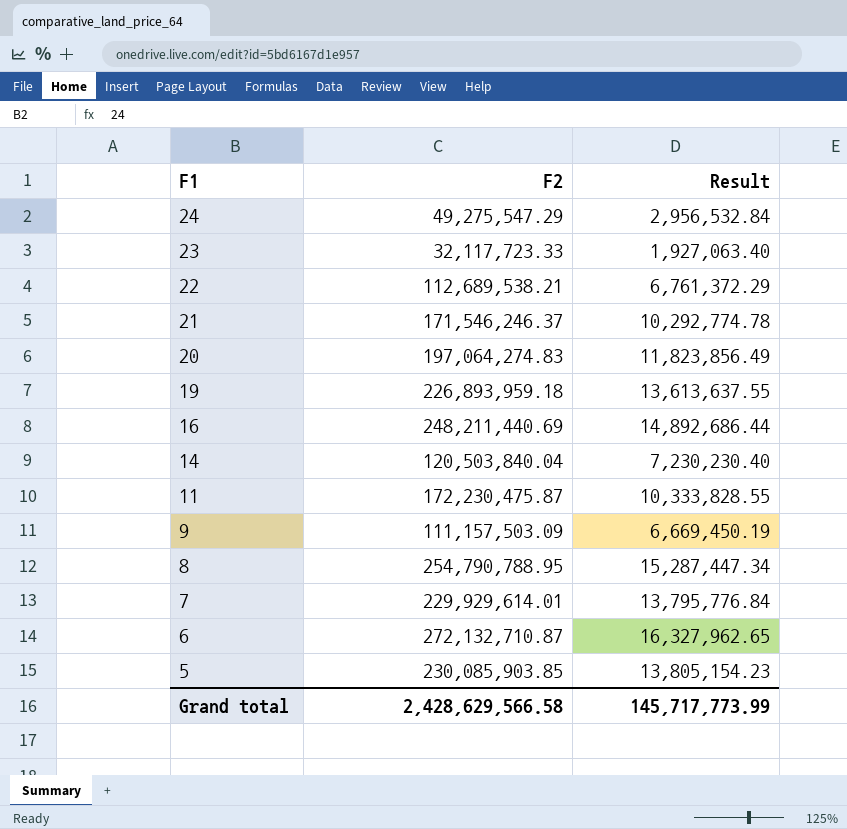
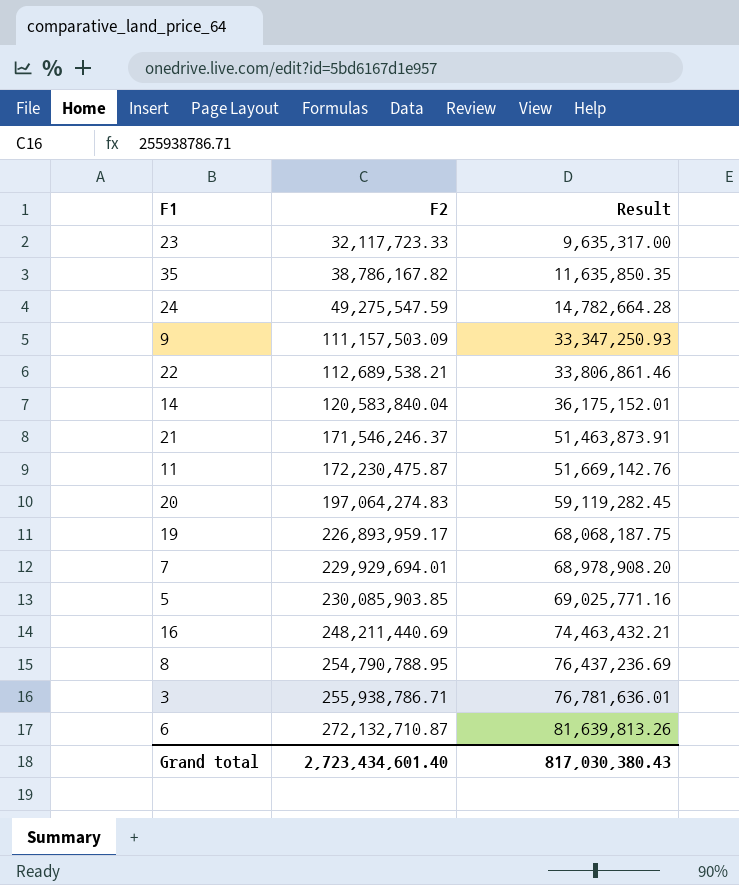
row order: F1 descending -> F2 ascending
column Result | formula: [F2] * 0.06 -> [F2] * 0.3
row 35: none -> 38,786,167.82 | 11,635,850.35
24 | F2: 49,275,547.29 -> 49,275,547.59
14 | F2: 120,503,840.04 -> 120,583,840.04
19 | F2: 226,893,959.18 -> 226,893,959.17
7 | F2: 229,929,614.01 -> 229,929,694.01
row 3: none -> 255,938,786.71 | 76,781,636.01
Grand total | F2: 2,428,629,566.58 -> 2,723,434,601.40
Grand total | Result: 145,717,773.99 -> 817,030,380.43

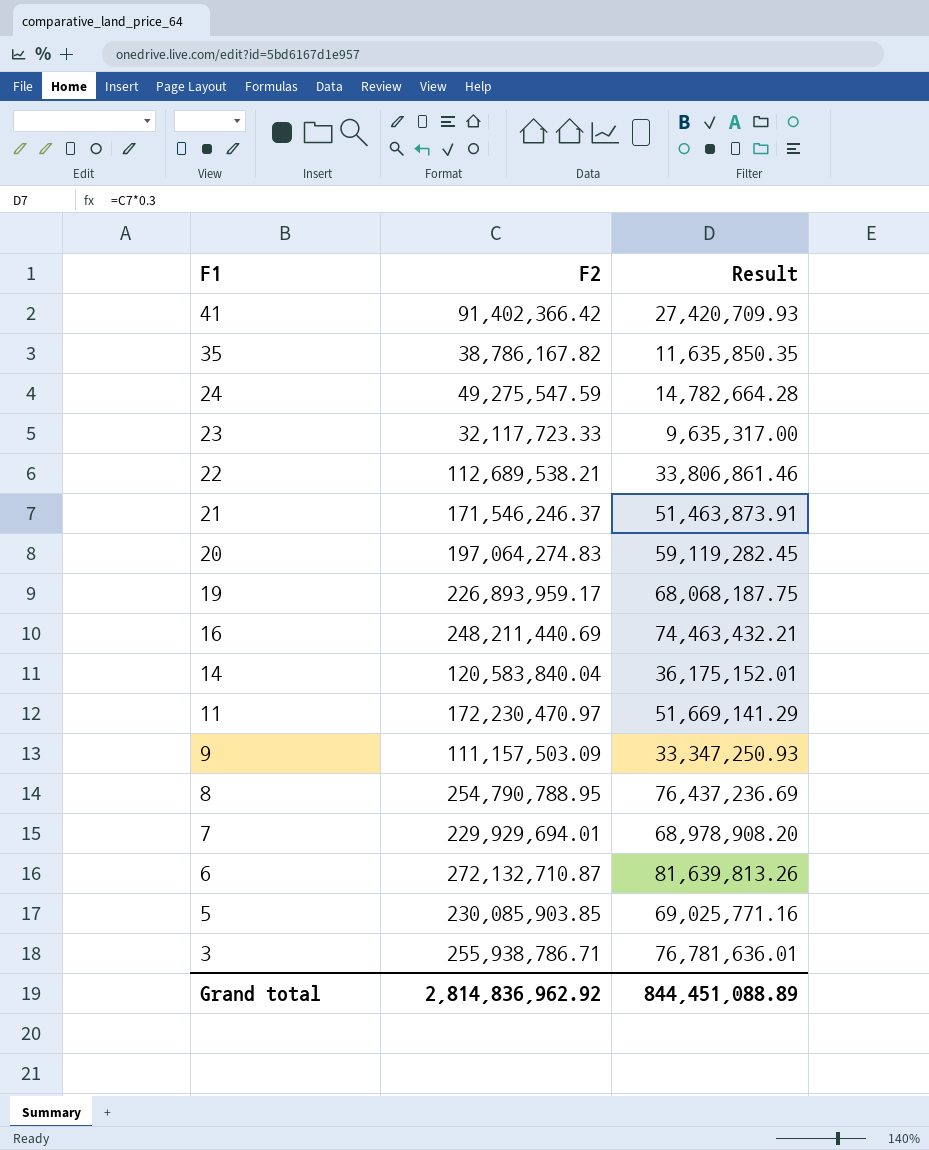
row order: F2 ascending -> F1 descending
row 41: none -> 91,402,366.42 | 27,420,709.93
11 | F2: 172,230,475.87 -> 172,230,470.97
11 | Result: 51,669,142.76 -> 51,669,141.29
Grand total | F2: 2,723,434,601.40 -> 2,814,836,962.92
Grand total | Result: 817,030,380.43 -> 844,451,088.89

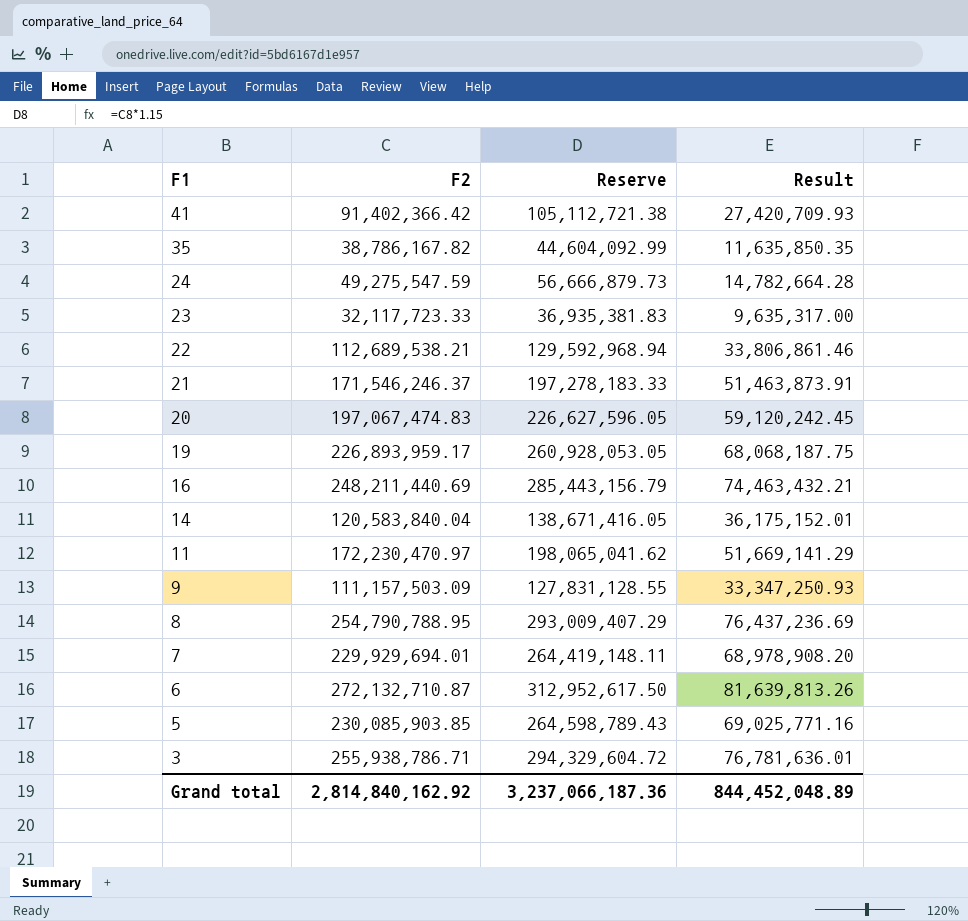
column Reserve | formula: none -> [F2] * 1.15
20 | F2: 197,064,274.83 -> 197,067,474.83
20 | Result: 59,119,282.45 -> 59,120,242.45
Grand total | F2: 2,814,836,962.92 -> 2,814,840,162.92
Grand total | Result: 844,451,088.89 -> 844,452,048.89

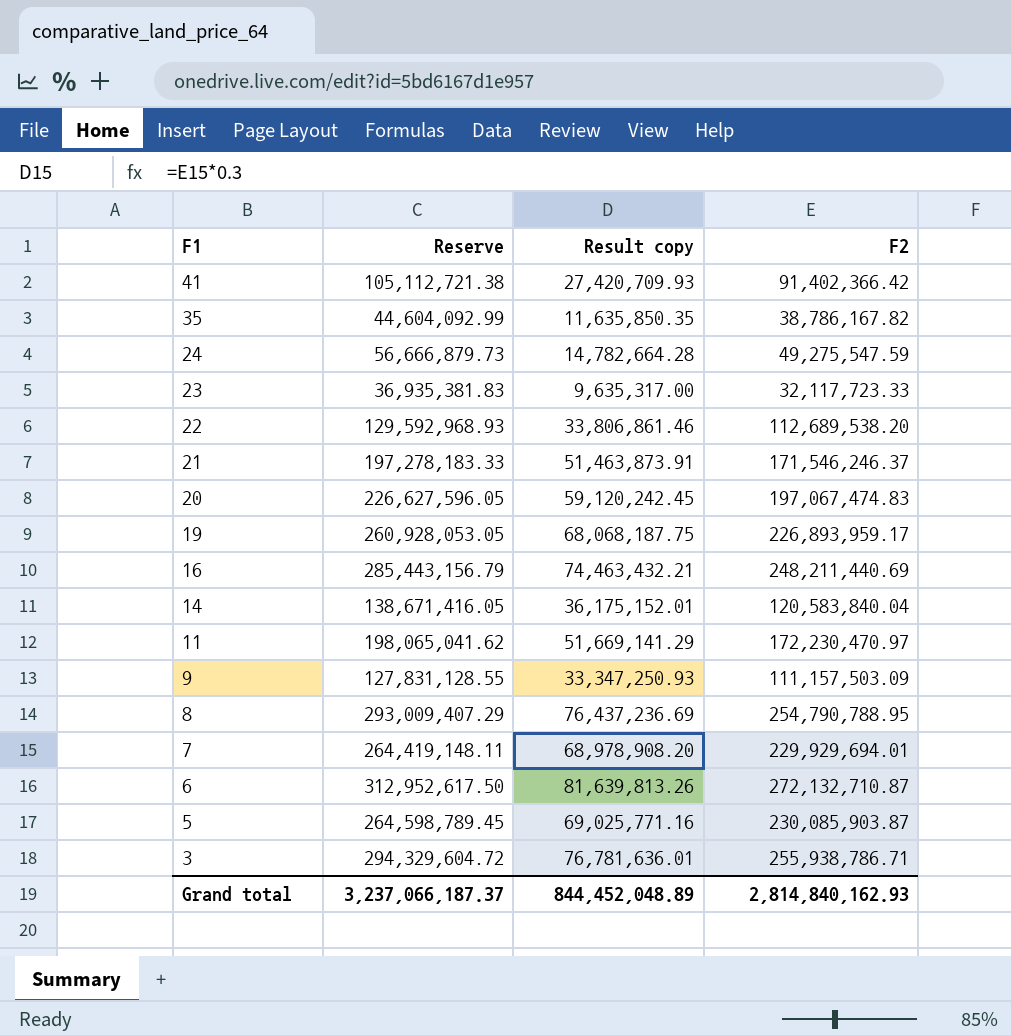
column name: Result -> Result copy
column F2 | position: 2 -> 4
22 | Reserve: 129,592,968.94 -> 129,592,968.93
22 | F2: 112,689,538.21 -> 112,689,538.20
5 | Reserve: 264,598,789.43 -> 264,598,789.45
5 | F2: 230,085,903.85 -> 230,085,903.87
Grand total | Reserve: 3,237,066,187.36 -> 3,237,066,187.37
Grand total | F2: 2,814,840,162.92 -> 2,814,840,162.93

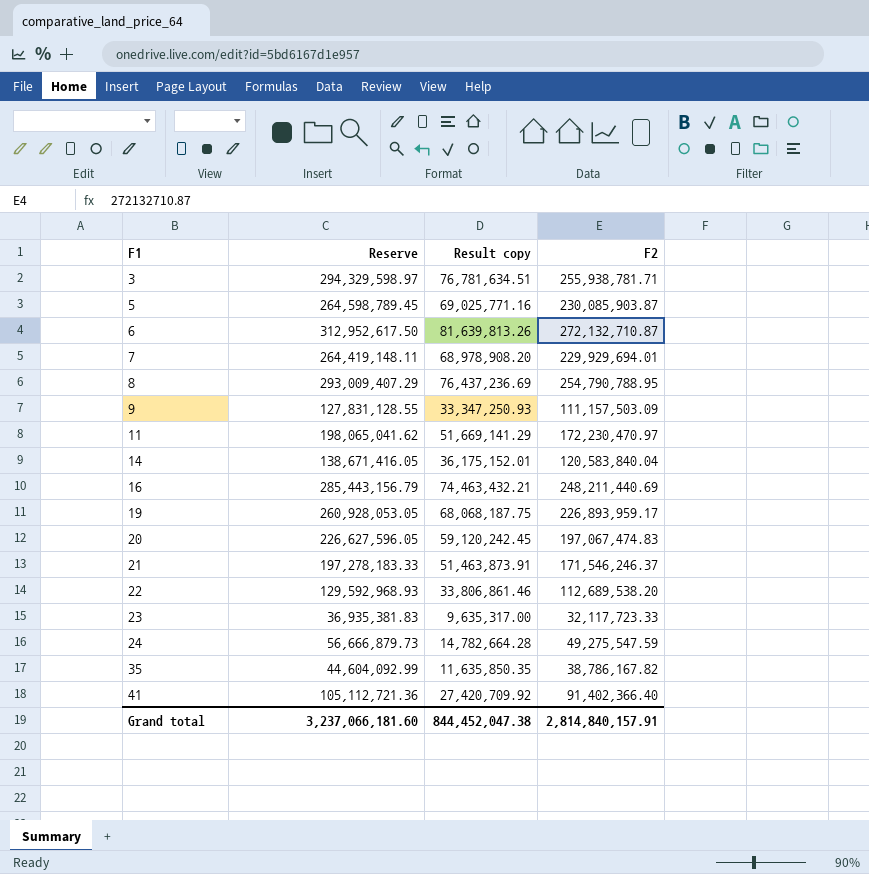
row order: F1 descending -> F1 ascending
3 | Reserve: 294,329,604.72 -> 294,329,598.97
3 | Result copy: 76,781,636.01 -> 76,781,634.51
3 | F2: 255,938,786.71 -> 255,938,781.71
41 | Reserve: 105,112,721.38 -> 105,112,721.36
41 | Result copy: 27,420,709.93 -> 27,420,709.92
41 | F2: 91,402,366.42 -> 91,402,366.40
Grand total | Reserve: 3,237,066,187.37 -> 3,237,066,181.60
Grand total | Result copy: 844,452,048.89 -> 844,452,047.38
Grand total | F2: 2,814,840,162.93 -> 2,814,840,157.91

